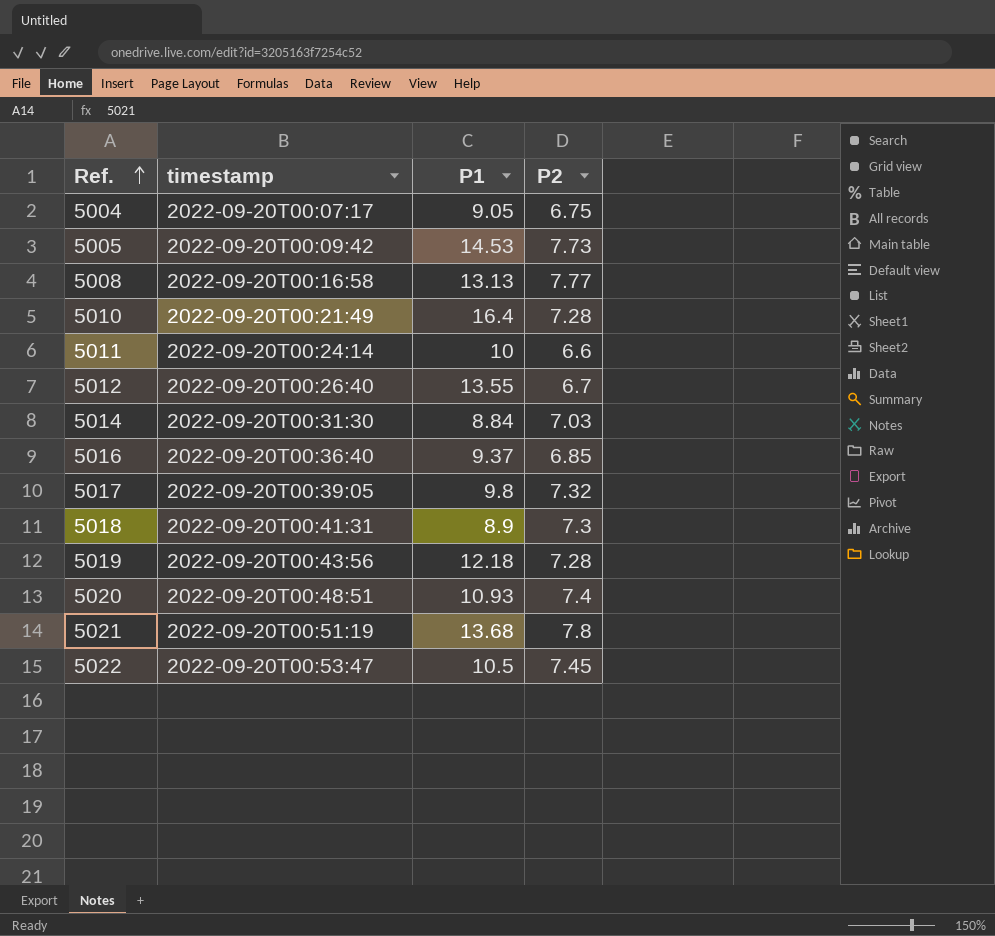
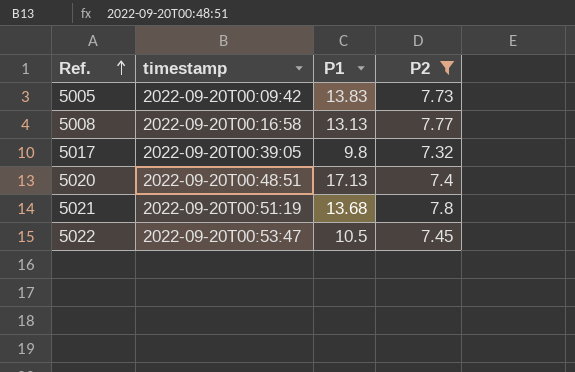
filter: none -> P2 >= 7.32
5005 | P1: 14.53 -> 13.83
5020 | P1: 10.93 -> 17.13

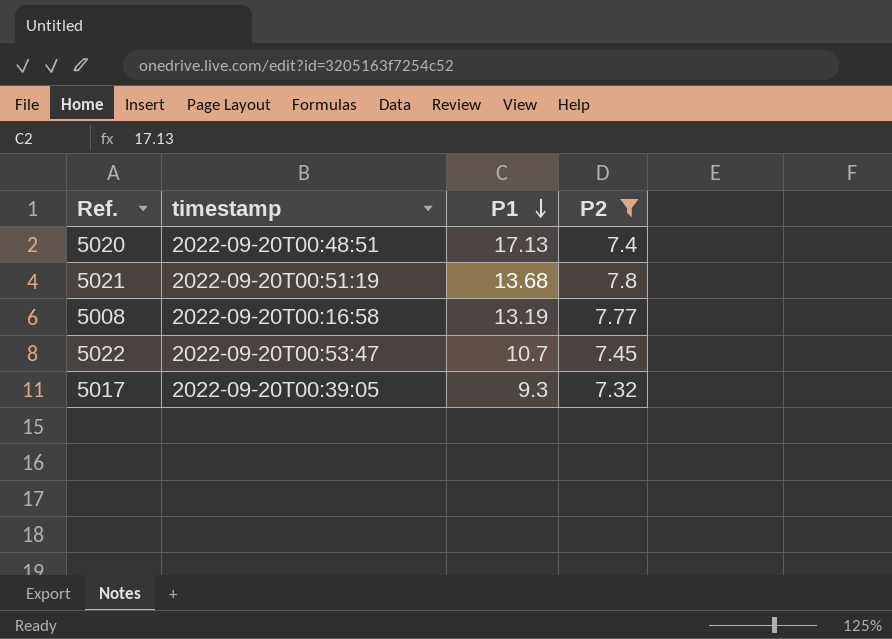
row order: Ref. ascending -> P1 descending
row 5005: 2022-09-20T00:09:42 | 13.83 | 7.73 -> none
5008 | P1: 13.13 -> 13.19
5022 | P1: 10.5 -> 10.7
5017 | P1: 9.8 -> 9.3

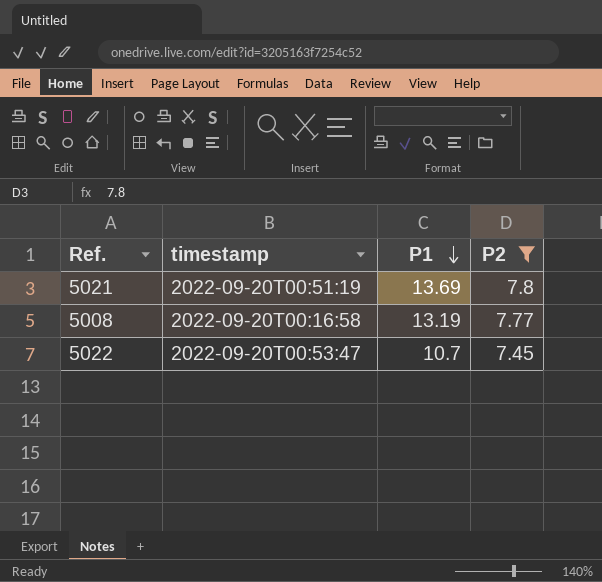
row 5020: 2022-09-20T00:48:51 | 17.13 | 7.4 -> none
row 5017: 2022-09-20T00:39:05 | 9.3 | 7.32 -> none
5021 | P1: 13.68 -> 13.69

